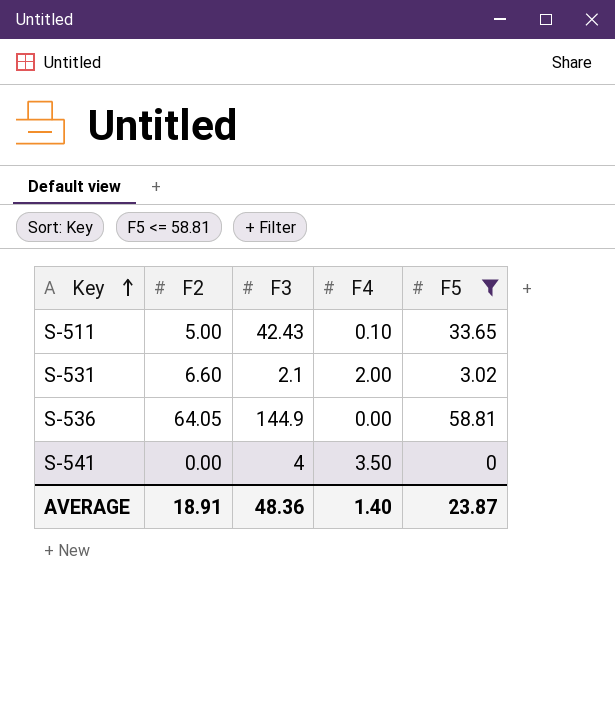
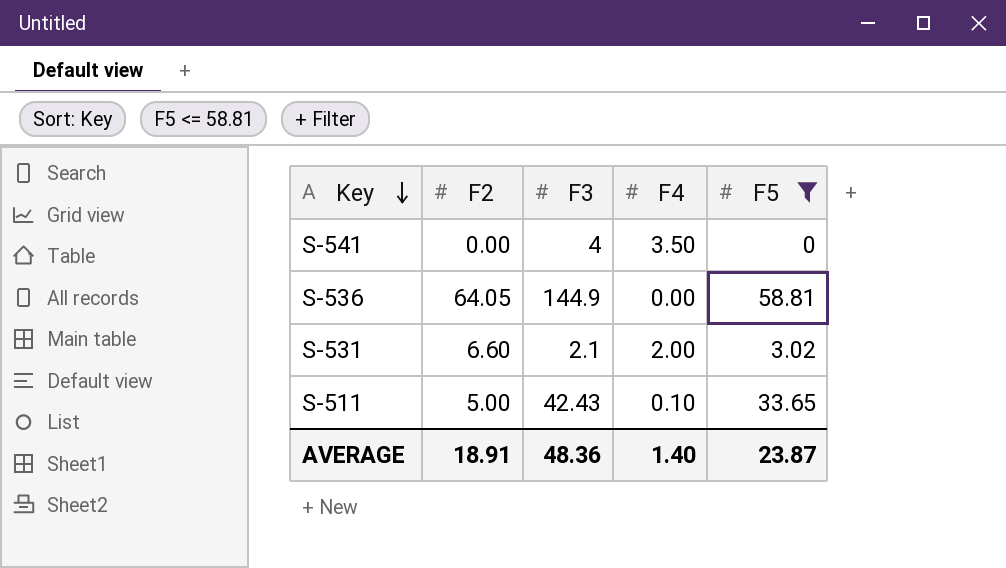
row order: Key ascending -> Key descending

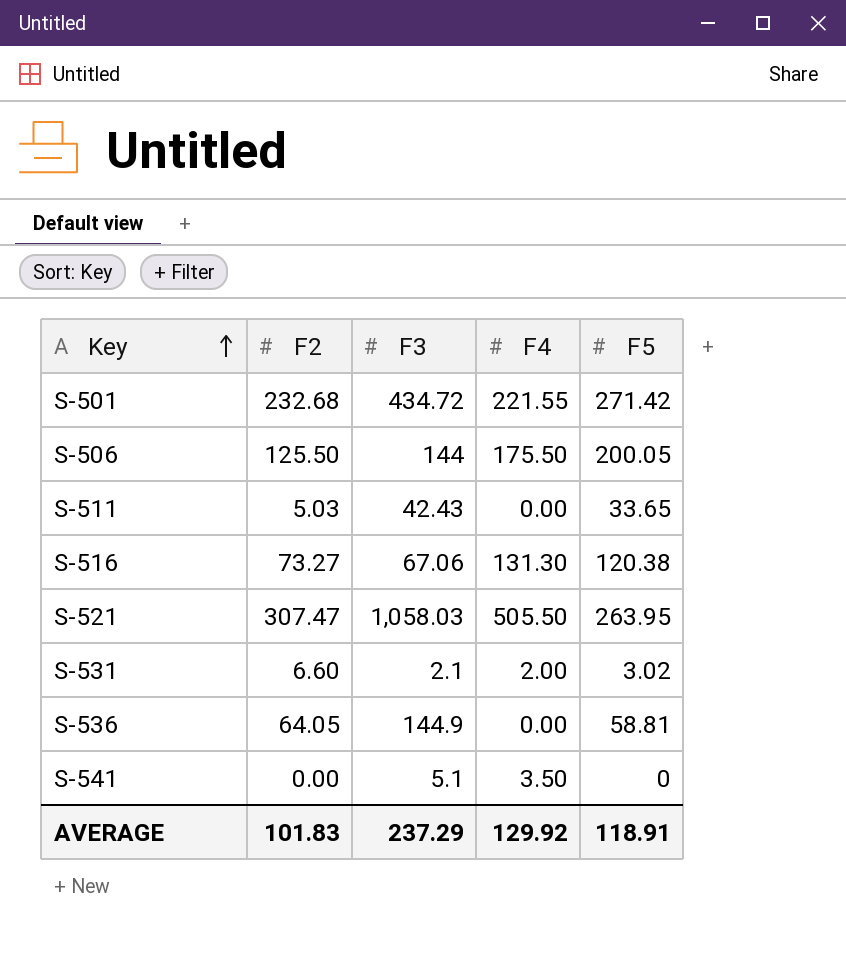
filter: F5 <= 58.81 -> none
row order: Key descending -> Key ascending
S-511 | F2: 5.00 -> 5.03
S-511 | F4: 0.10 -> 0.00
S-541 | F3: 4 -> 5.1
AVERAGE | F2: 18.91 -> 101.83
AVERAGE | F3: 48.36 -> 237.29
AVERAGE | F4: 1.40 -> 129.92
AVERAGE | F5: 23.87 -> 118.91

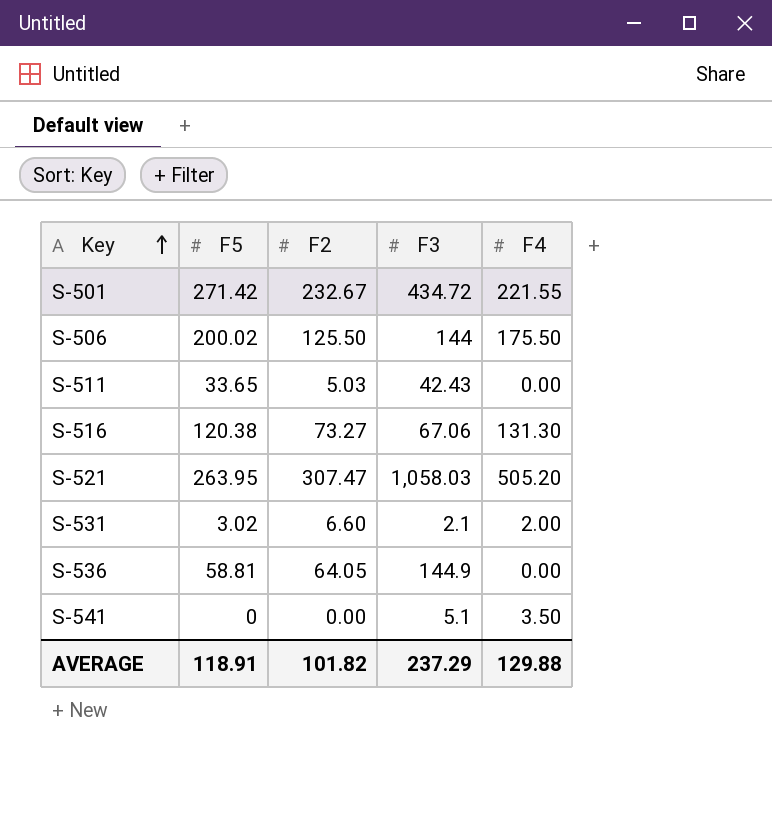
column F5 | position: 5 -> 2
S-501 | F2: 232.68 -> 232.67
S-506 | F5: 200.05 -> 200.02
S-521 | F4: 505.50 -> 505.20
AVERAGE | F2: 101.83 -> 101.82
AVERAGE | F4: 129.92 -> 129.88

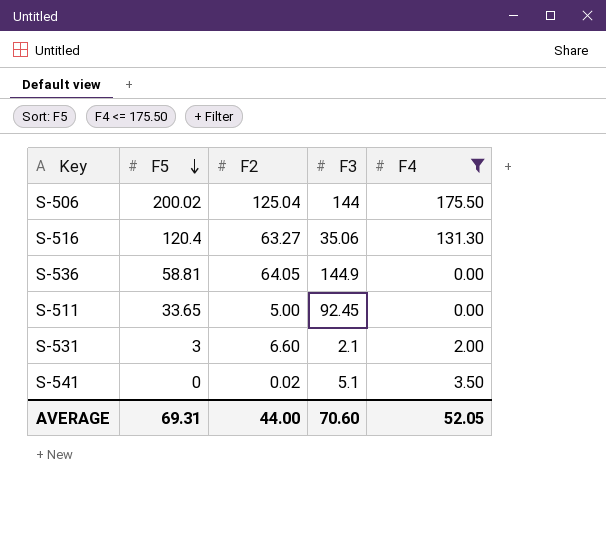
filter: none -> F4 <= 175.50
row order: Key ascending -> F5 descending
S-506 | F2: 125.50 -> 125.04
S-516 | F5: 120.38 -> 120.4
S-516 | F2: 73.27 -> 63.27
S-516 | F3: 67.06 -> 35.06
S-511 | F2: 5.03 -> 5.00
S-511 | F3: 42.43 -> 92.45
S-531 | F5: 3.02 -> 3
S-541 | F2: 0.00 -> 0.02
AVERAGE | F5: 118.91 -> 69.31
AVERAGE | F2: 101.82 -> 44.00
AVERAGE | F3: 237.29 -> 70.60
AVERAGE | F4: 129.88 -> 52.05

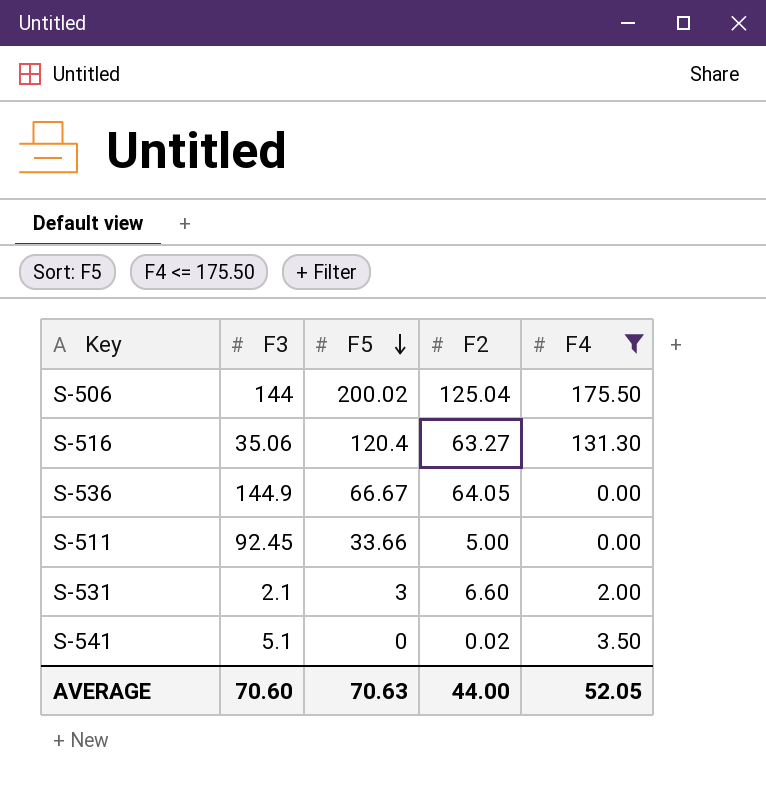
column F3 | position: 4 -> 2
S-536 | F5: 58.81 -> 66.67
S-511 | F5: 33.65 -> 33.66
AVERAGE | F5: 69.31 -> 70.63

